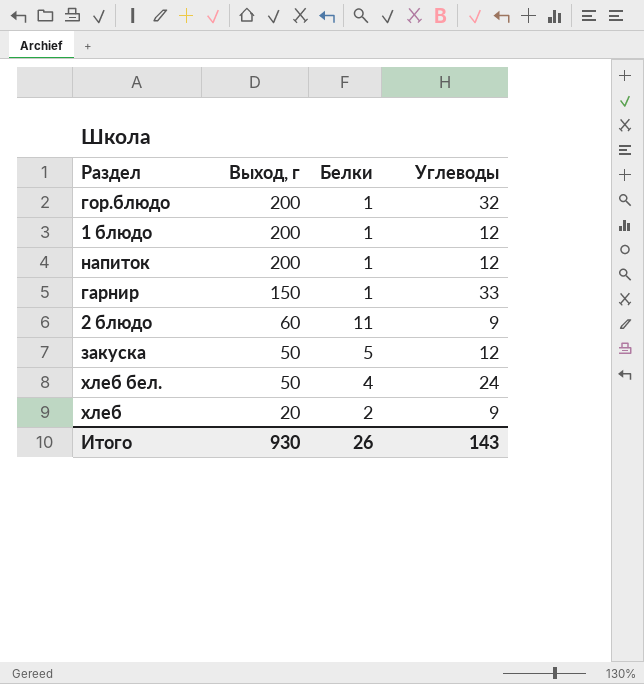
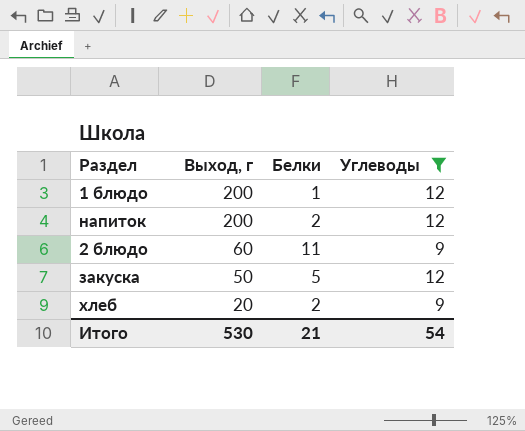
filter: none -> Углеводы <= 12
напиток | Белки: 1 -> 2
Итого | Выход, г: 930 -> 530
Итого | Белки: 26 -> 21
Итого | Углеводы: 143 -> 54

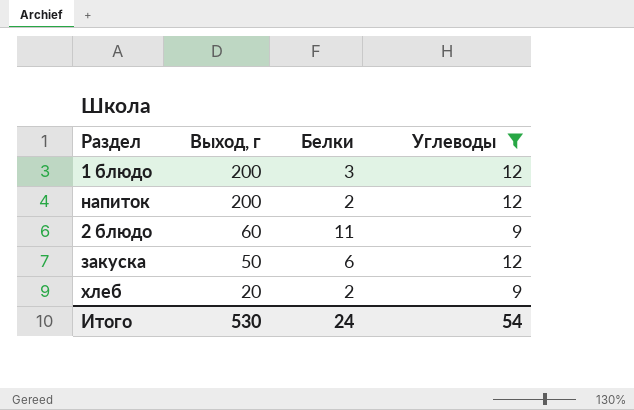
1 блюдо | Белки: 1 -> 3
закуска | Белки: 5 -> 6
Итого | Белки: 21 -> 24

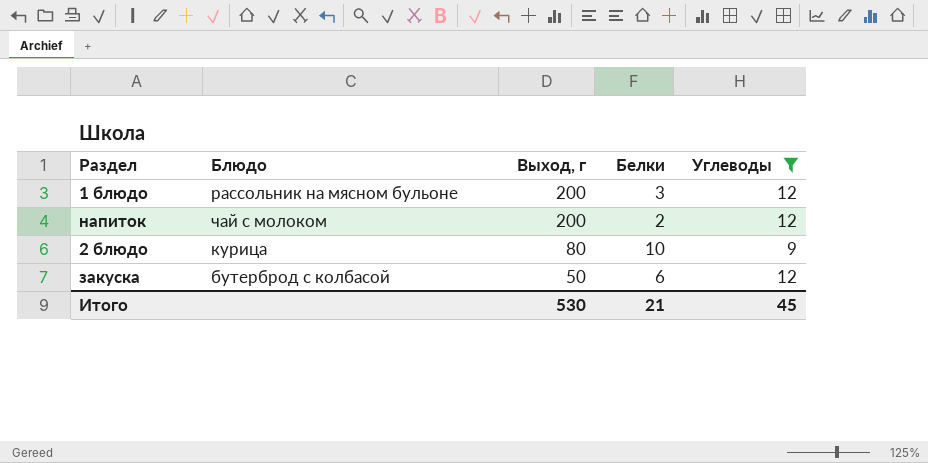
column Блюдо | position: none -> 2
row хлеб: 20 | 2 | 9 -> none
2 блюдо | Выход, г: 60 -> 80
2 блюдо | Белки: 11 -> 10
Итого | Белки: 24 -> 21
Итого | Углеводы: 54 -> 45

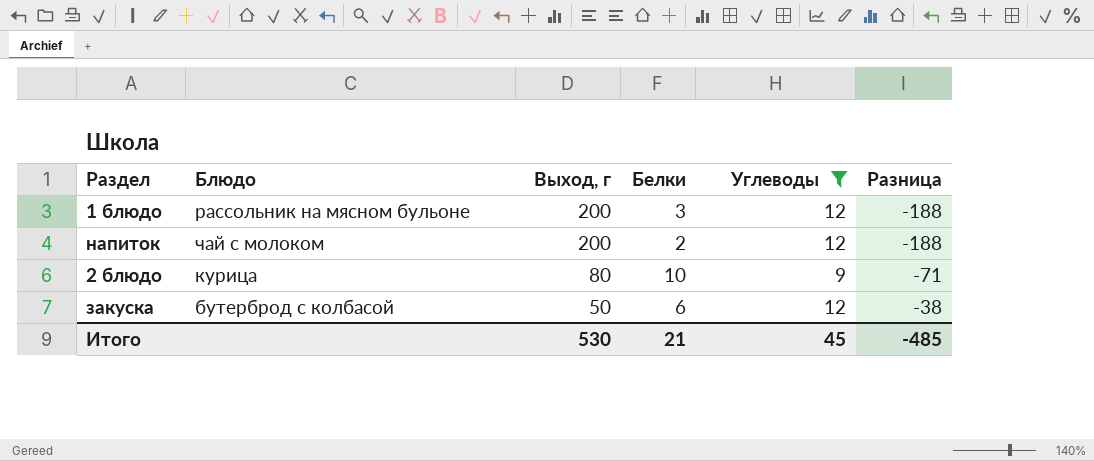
column Разница | formula: none -> [Углеводы] - [Выход, г]

